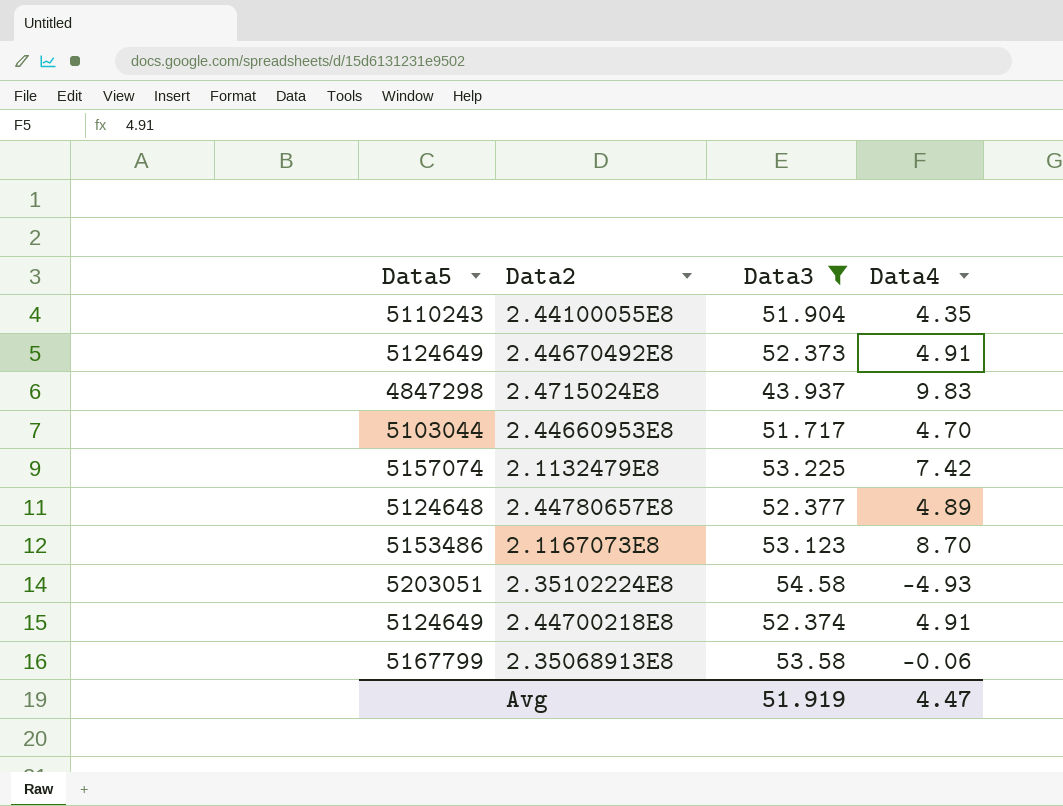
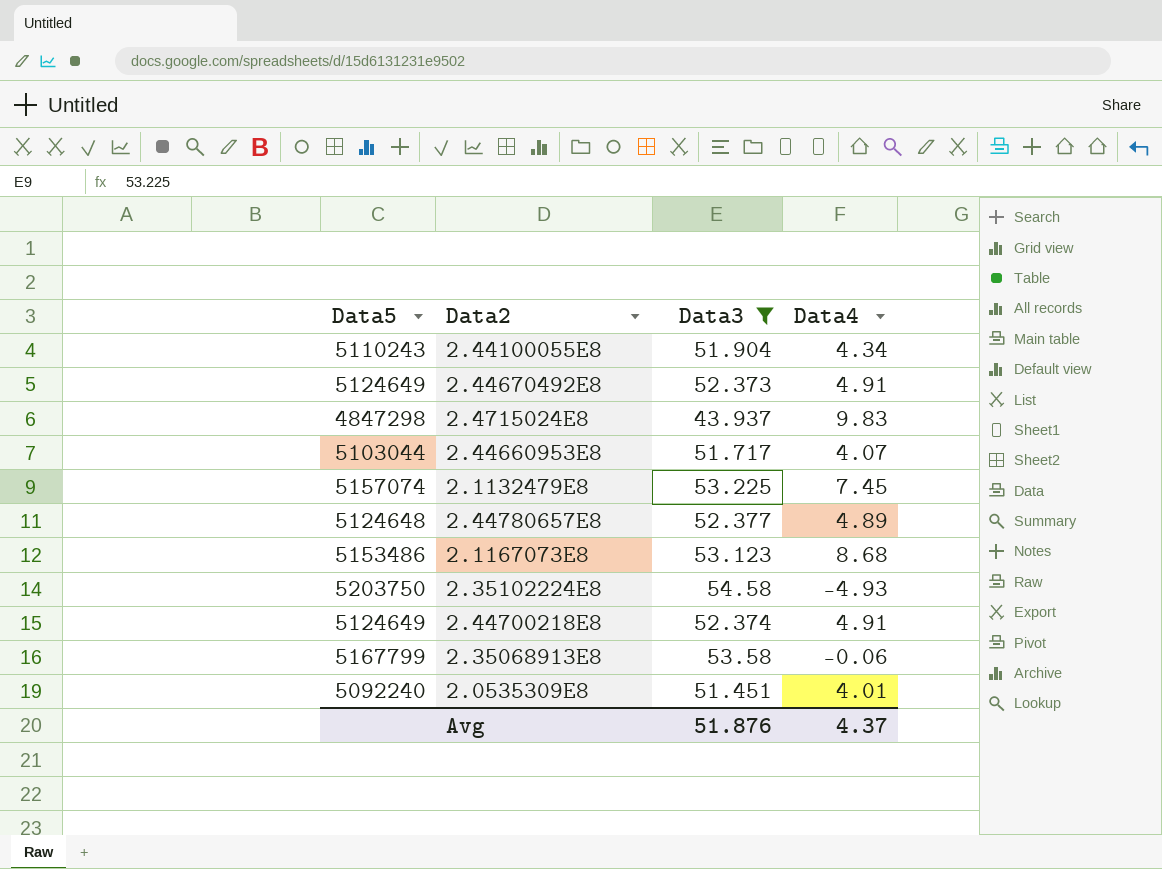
2.44100055E8 | Data4: 4.35 -> 4.34
2.44660953E8 | Data4: 4.70 -> 4.07
2.1132479E8 | Data4: 7.42 -> 7.45
2.1167073E8 | Data4: 8.70 -> 8.68
2.35102224E8 | Data5: 5203051 -> 5203750
row 2.0535309E8: none -> 5092240 | 51.451 | 4.01
Avg | Data3: 51.919 -> 51.876
Avg | Data4: 4.47 -> 4.37

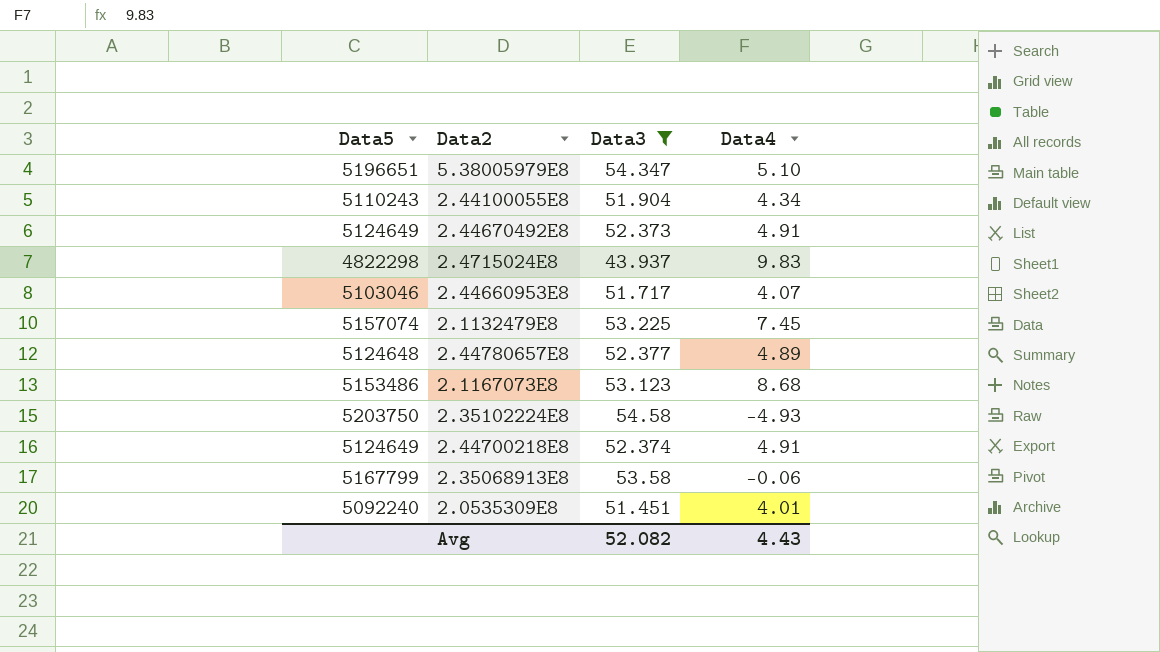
row 5.38005979E8: none -> 5196651 | 54.347 | 5.10
2.4715024E8 | Data5: 4847298 -> 4822298
2.44660953E8 | Data5: 5103044 -> 5103046
Avg | Data3: 51.876 -> 52.082
Avg | Data4: 4.37 -> 4.43

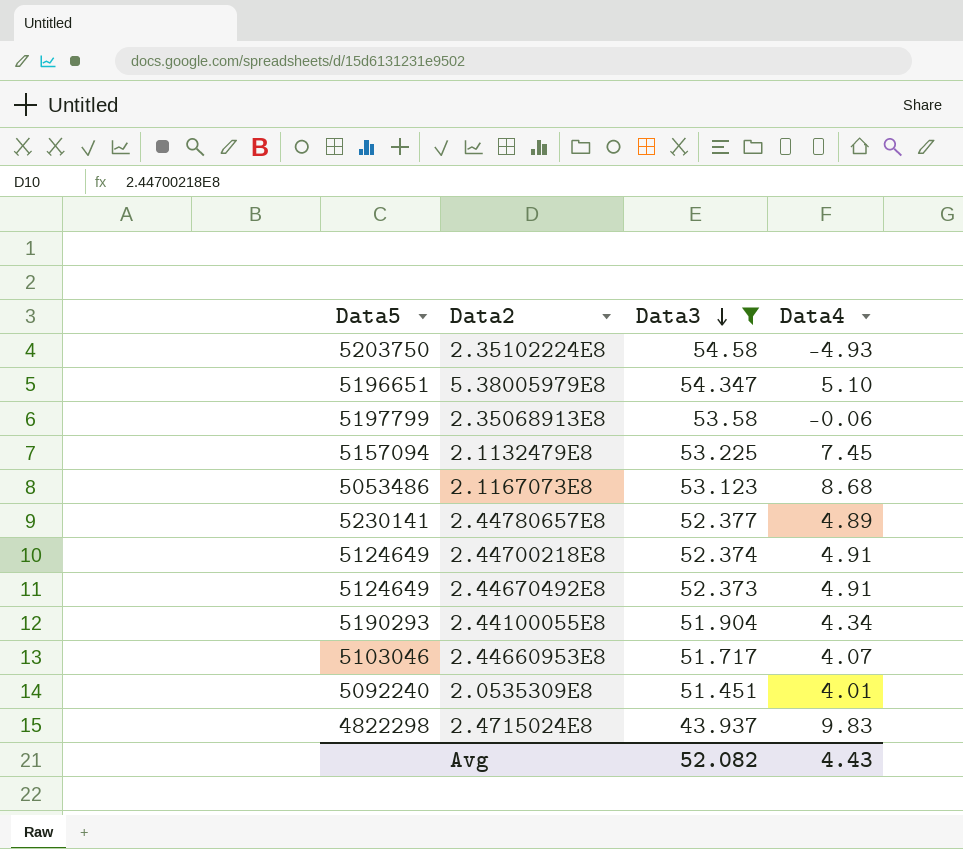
row order: none -> Data3 descending
2.35068913E8 | Data5: 5167799 -> 5197799
2.1132479E8 | Data5: 5157074 -> 5157094
2.1167073E8 | Data5: 5153486 -> 5053486
2.44780657E8 | Data5: 5124648 -> 5230141
2.44100055E8 | Data5: 5110243 -> 5190293

